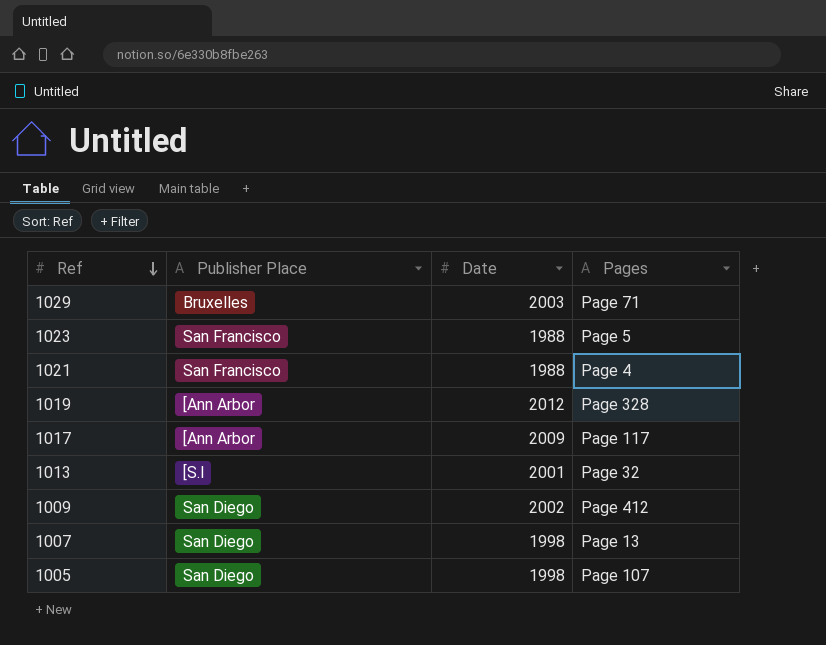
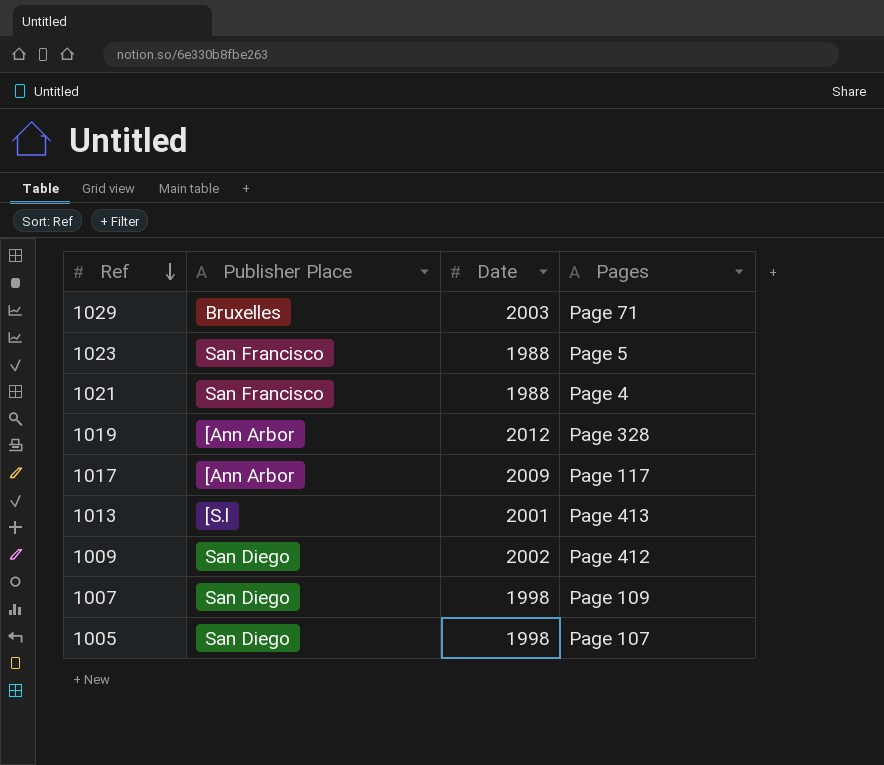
1013 | Pages: Page 32 -> Page 413
1007 | Pages: Page 13 -> Page 109

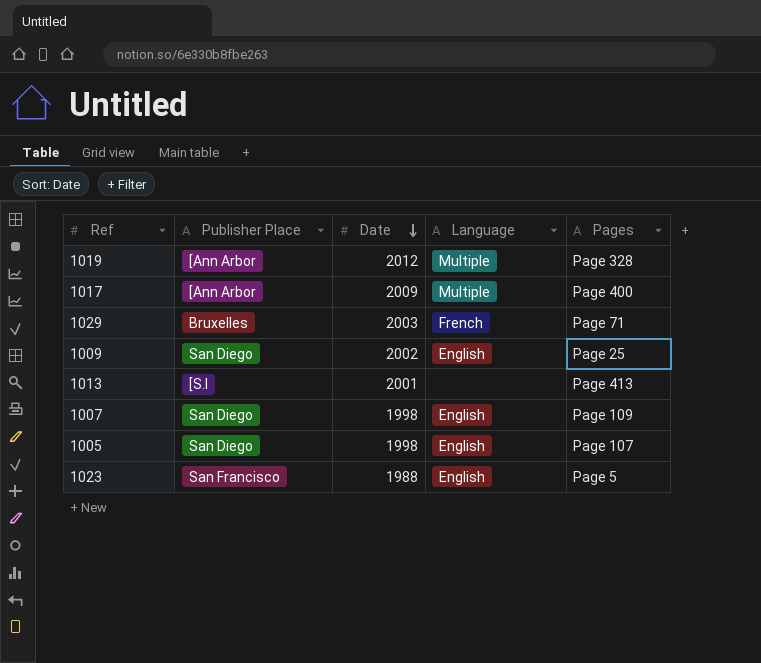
row order: Ref descending -> Date descending
column Language | position: none -> 4
row 1021: San Francisco | 1988 | Page 4 -> none
1017 | Pages: Page 117 -> Page 400
1009 | Pages: Page 412 -> Page 25

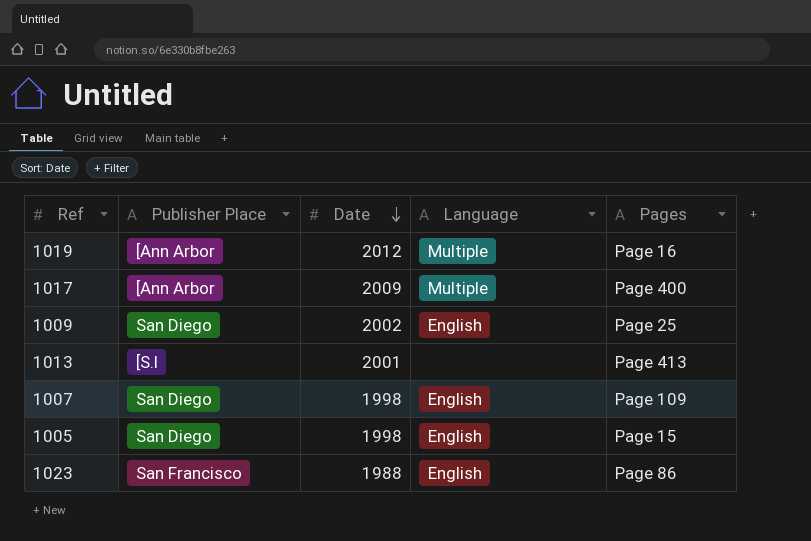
row 1029: Bruxelles | 2003 | French | Page 71 -> none
1019 | Pages: Page 328 -> Page 16
1005 | Pages: Page 107 -> Page 15
1023 | Pages: Page 5 -> Page 86

